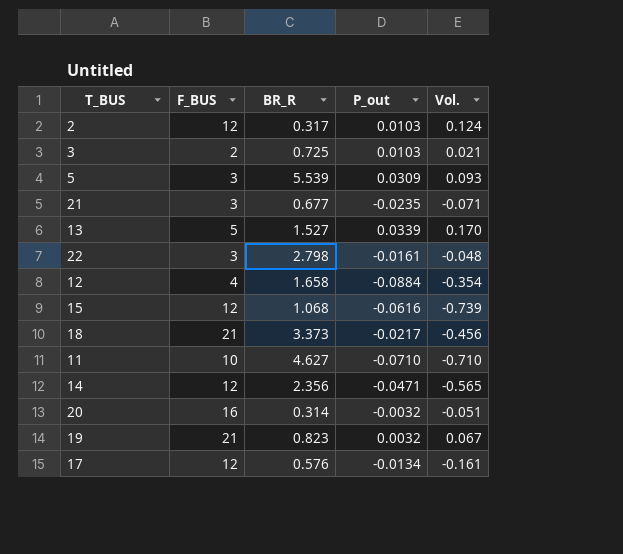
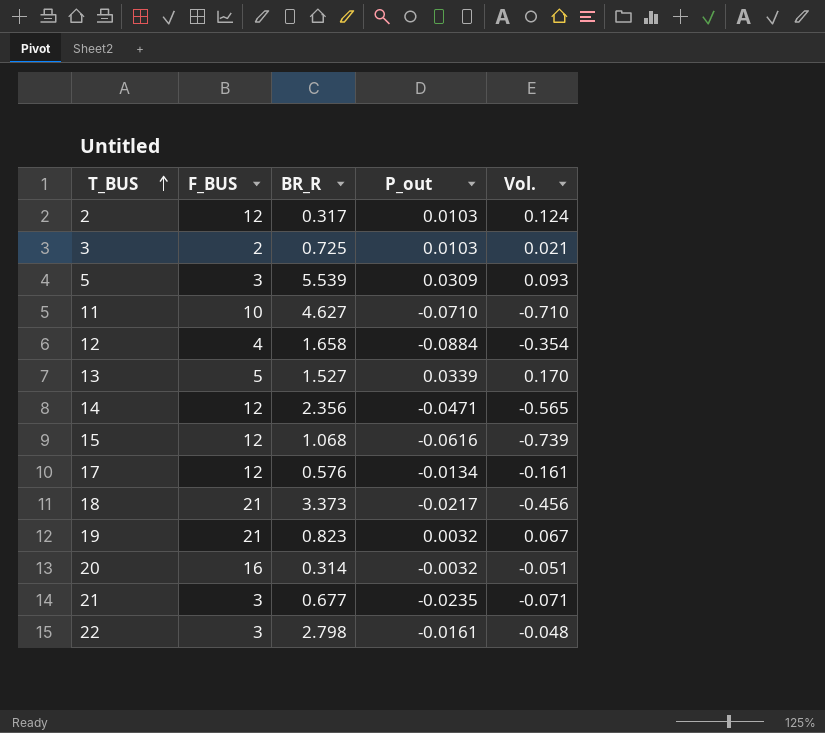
row order: none -> T_BUS ascending

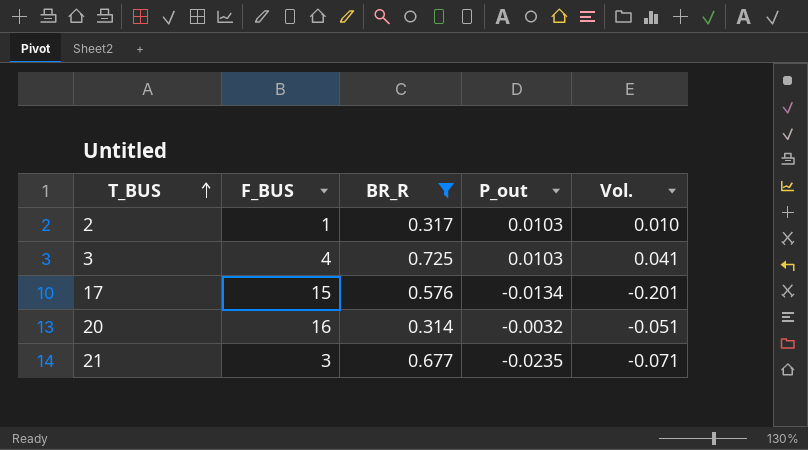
filter: none -> BR_R <= 0.725
2 | F_BUS: 12 -> 1
2 | Vol.: 0.124 -> 0.010
3 | F_BUS: 2 -> 4
3 | Vol.: 0.021 -> 0.041
17 | F_BUS: 12 -> 15
17 | Vol.: -0.161 -> -0.201

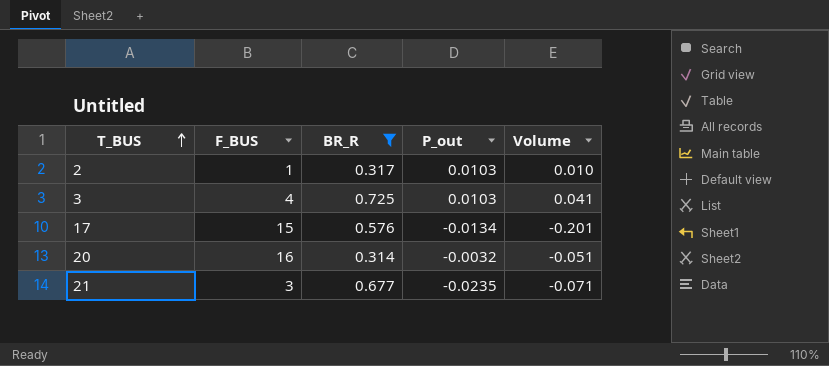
column name: Vol. -> Volume

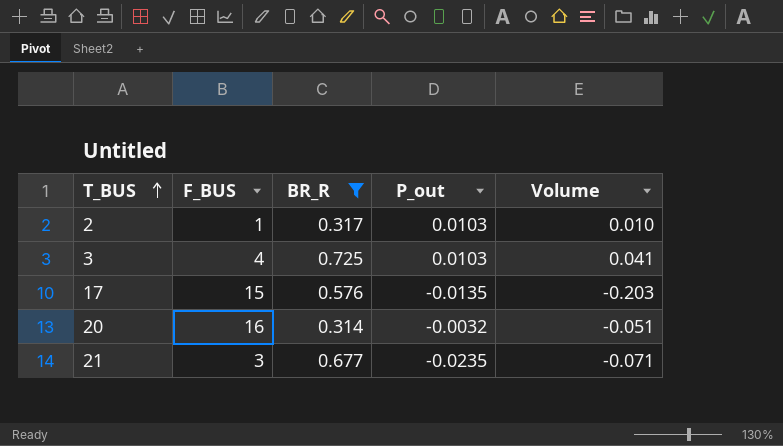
17 | P_out: -0.0134 -> -0.0135
17 | Volume: -0.201 -> -0.203

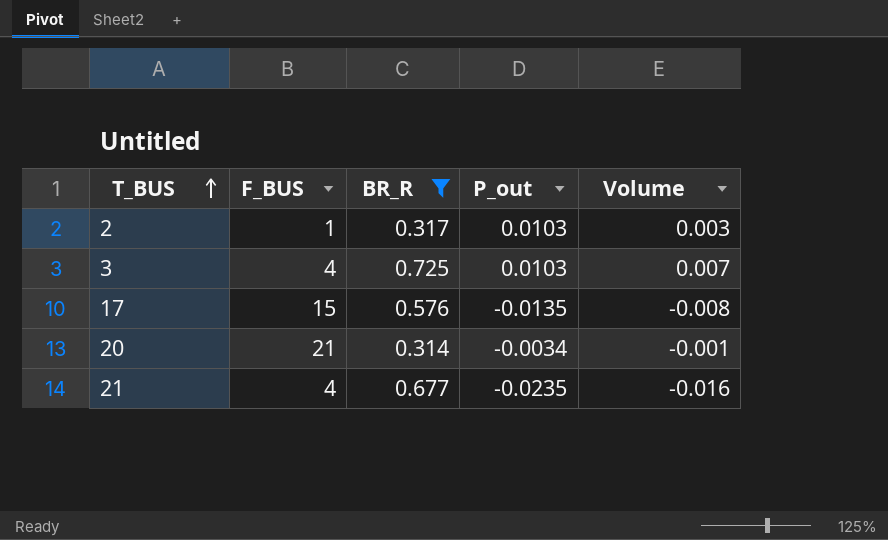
column Volume | formula: [F_BUS] * [P_out] -> [BR_R] * [P_out]
20 | F_BUS: 16 -> 21
20 | P_out: -0.0032 -> -0.0034
21 | F_BUS: 3 -> 4

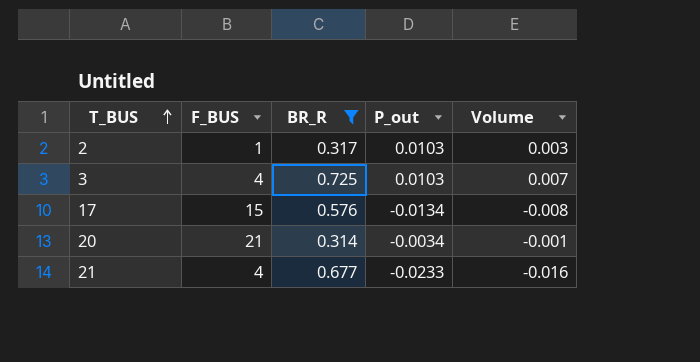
17 | P_out: -0.0135 -> -0.0134
21 | P_out: -0.0235 -> -0.0233

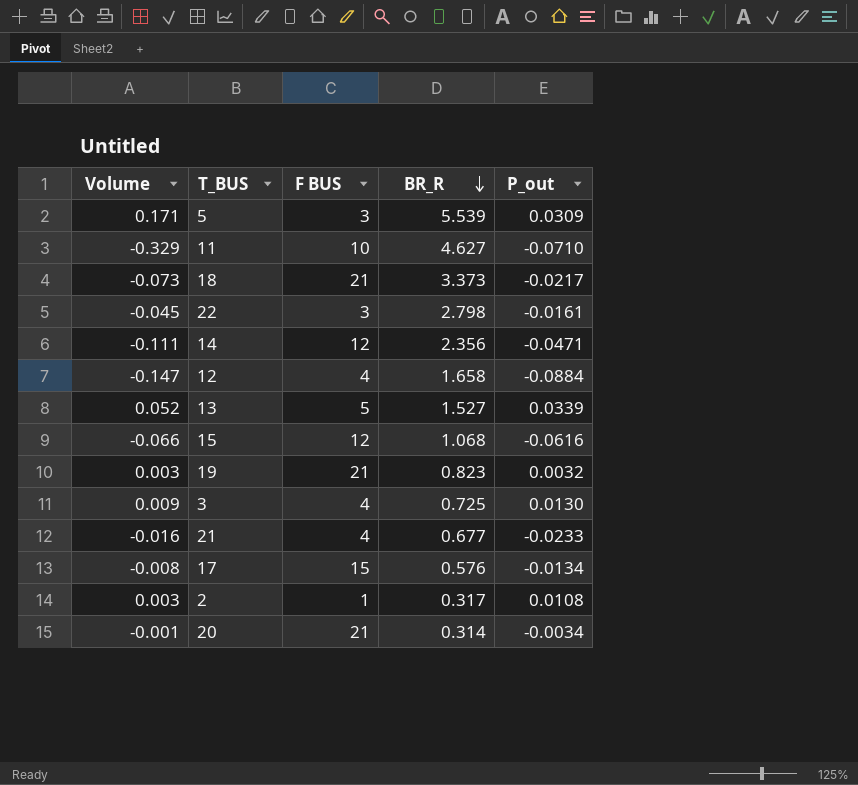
filter: BR_R <= 0.725 -> none
row order: T_BUS ascending -> BR_R descending
column Volume | position: 5 -> 1
column name: F_BUS -> F BUS
3 | Volume: 0.007 -> 0.009
3 | P_out: 0.0103 -> 0.0130
2 | P_out: 0.0103 -> 0.0108

